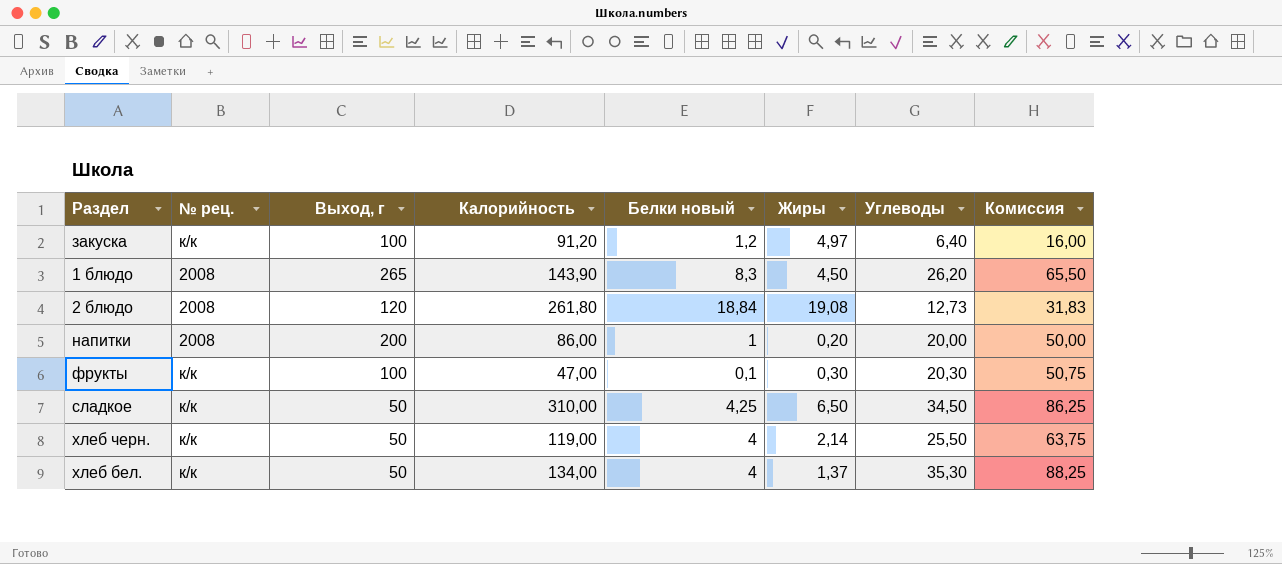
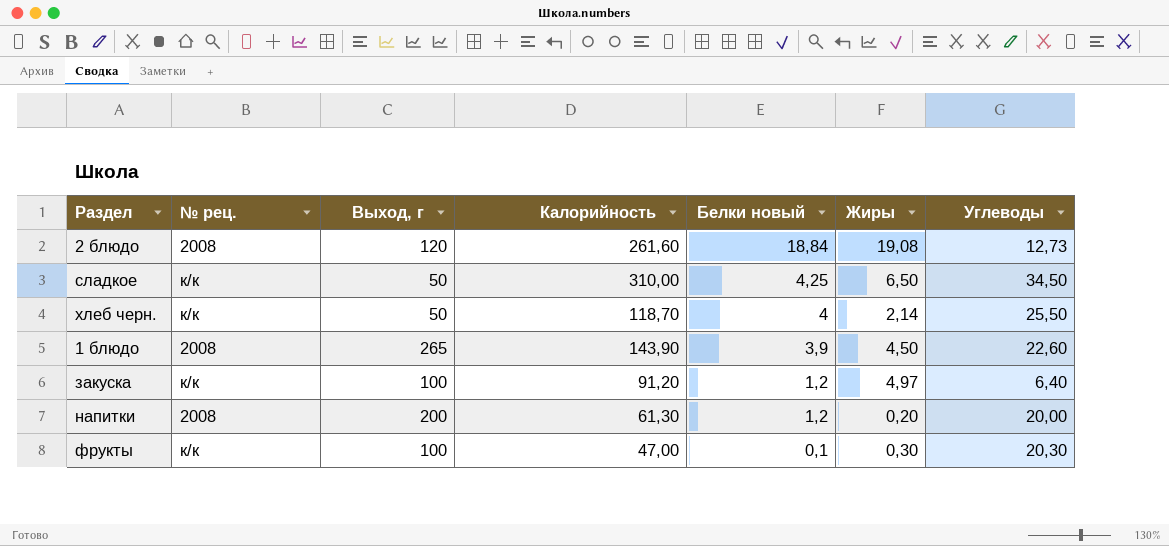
row order: none -> Белки новый descending
column Комиссия | formula: [Углеводы] * 2,5 -> none
row хлеб бел.: к/к | 50 | 134,00 | 4 | 1,37 | 35,30 | 88,25 -> none
2 блюдо | Калорийность: 261,80 -> 261,60
хлеб черн. | Калорийность: 119,00 -> 118,70
1 блюдо | Белки новый: 8,3 -> 3,9
1 блюдо | Углеводы: 26,20 -> 22,60
напитки | Калорийность: 86,00 -> 61,30
напитки | Белки новый: 1 -> 1,2

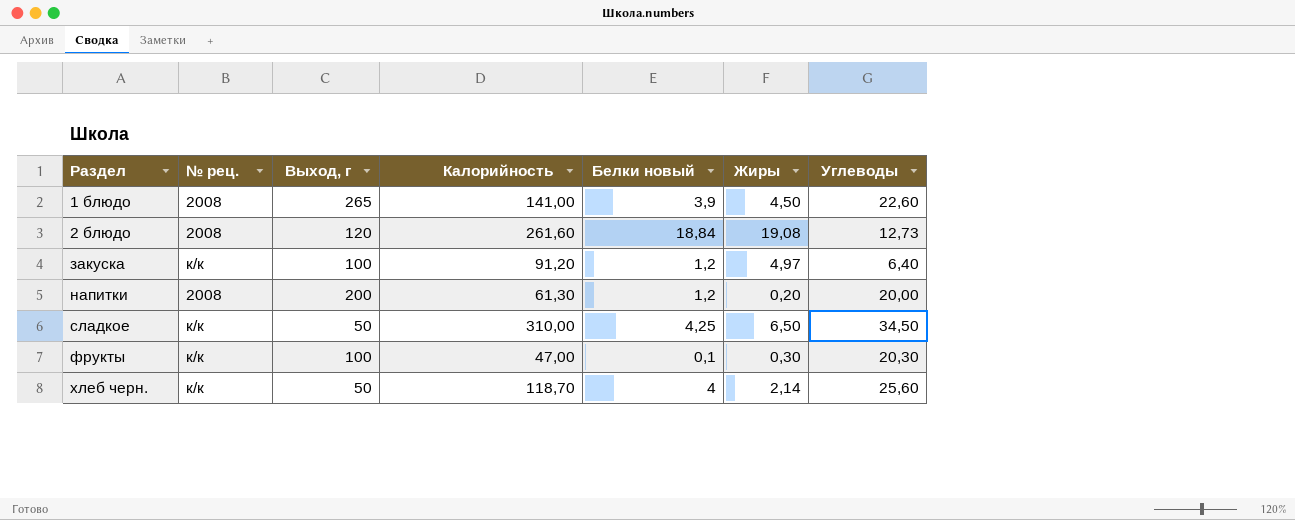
row order: Белки новый descending -> Раздел ascending
1 блюдо | Калорийность: 143,90 -> 141,00
хлеб черн. | Углеводы: 25,50 -> 25,60

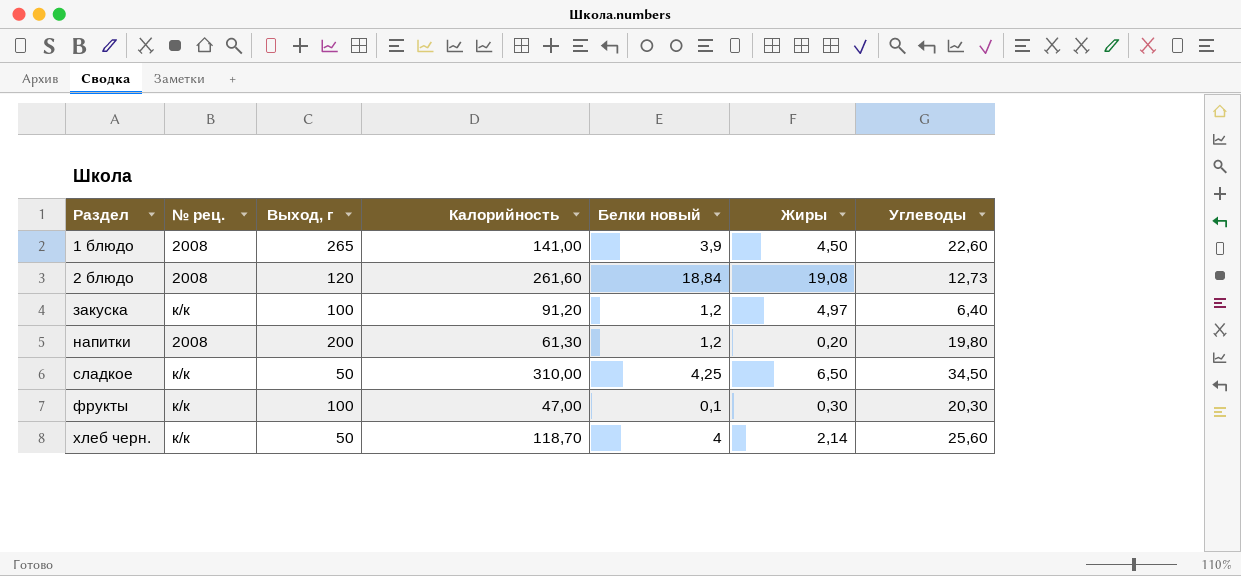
напитки | Углеводы: 20,00 -> 19,80

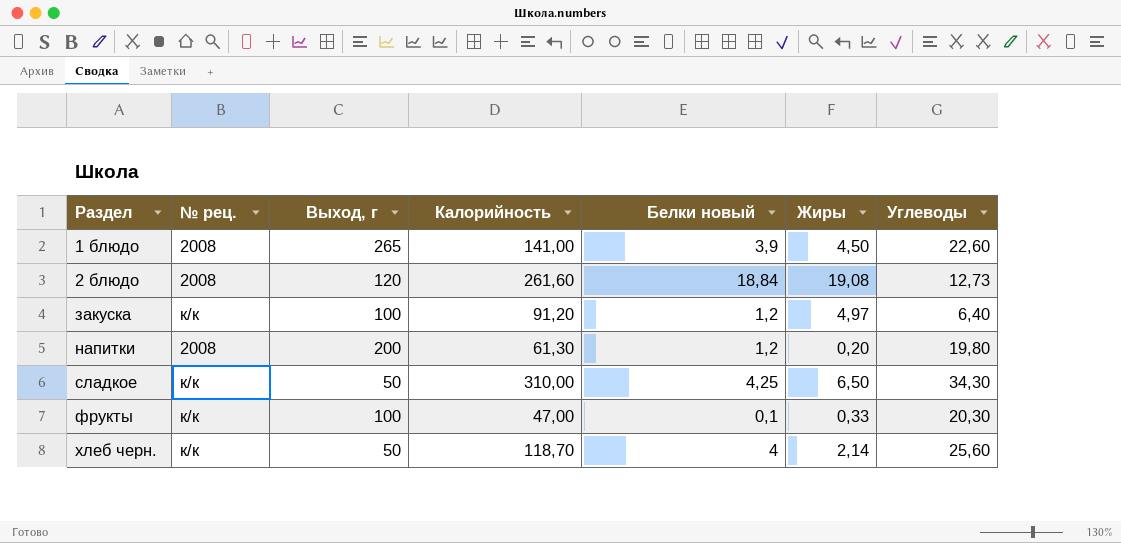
сладкое | Углеводы: 34,50 -> 34,30
фрукты | Жиры: 0,30 -> 0,33

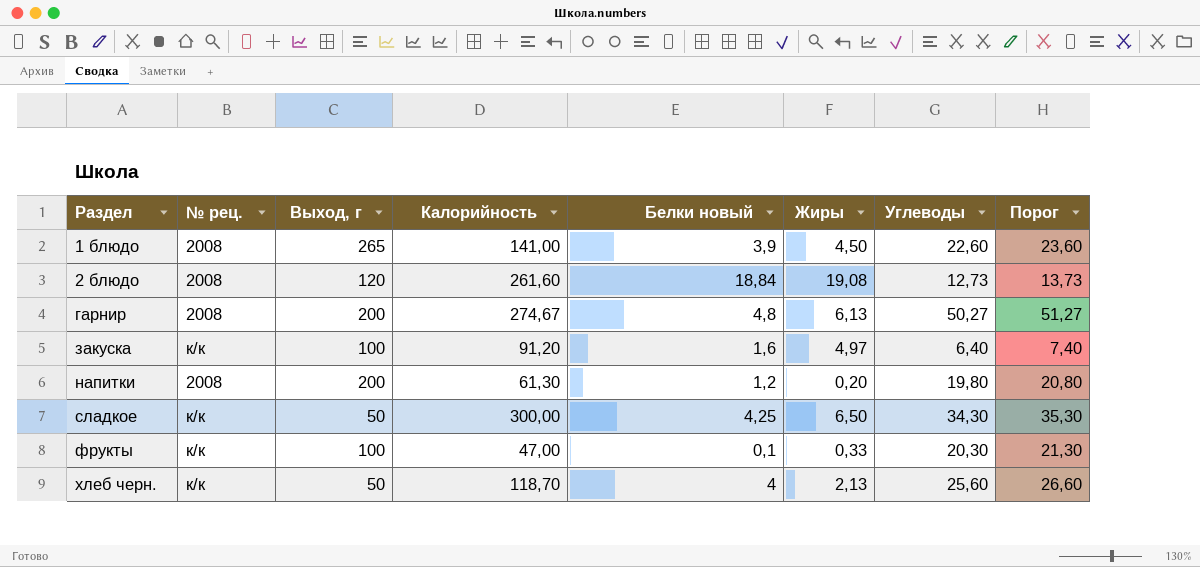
column Порог | formula: none -> [Углеводы] + 1
row гарнир: none -> 2008 | 200 | 274,67 | 4,8 | 6,13 | 50,27 | 51,27
закуска | Белки новый: 1,2 -> 1,6
сладкое | Калорийность: 310,00 -> 300,00
хлеб черн. | Жиры: 2,14 -> 2,13

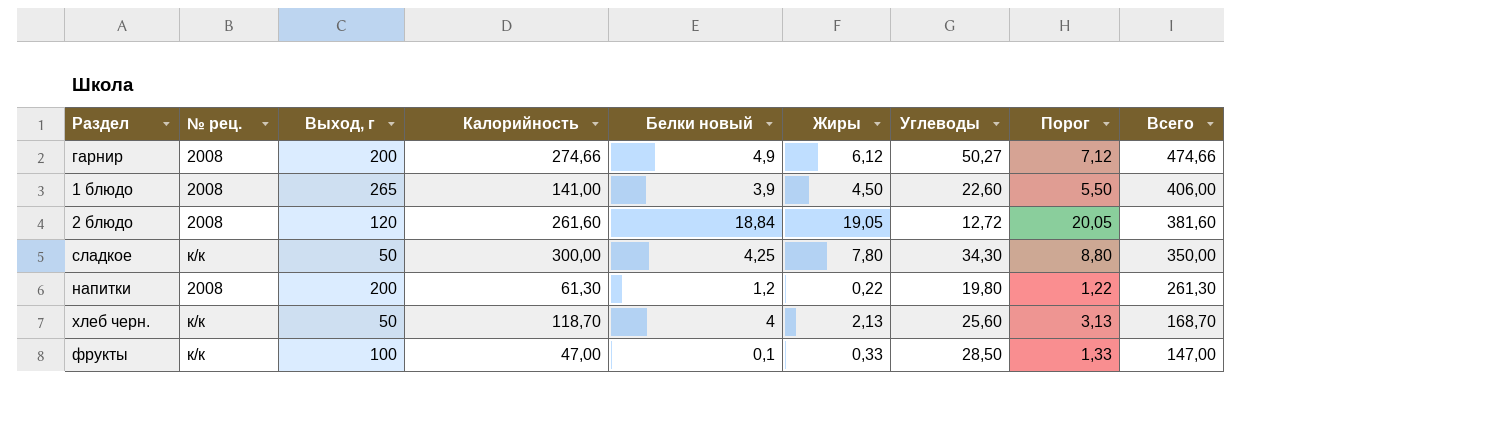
row order: Раздел ascending -> Всего descending
column Порог | formula: [Углеводы] + 1 -> [Жиры] + 1
column Всего | formula: none -> [Выход, г] + [Калорийность]
row закуска: к/к | 100 | 91,20 | 1,6 | 4,97 | 6,40 | 7,40 -> none
гарнир | Калорийность: 274,67 -> 274,66
гарнир | Белки новый: 4,8 -> 4,9
гарнир | Жиры: 6,13 -> 6,12
2 блюдо | Жиры: 19,08 -> 19,05
2 блюдо | Углеводы: 12,73 -> 12,72
сладкое | Жиры: 6,50 -> 7,80
напитки | Жиры: 0,20 -> 0,22
фрукты | Углеводы: 20,30 -> 28,50

